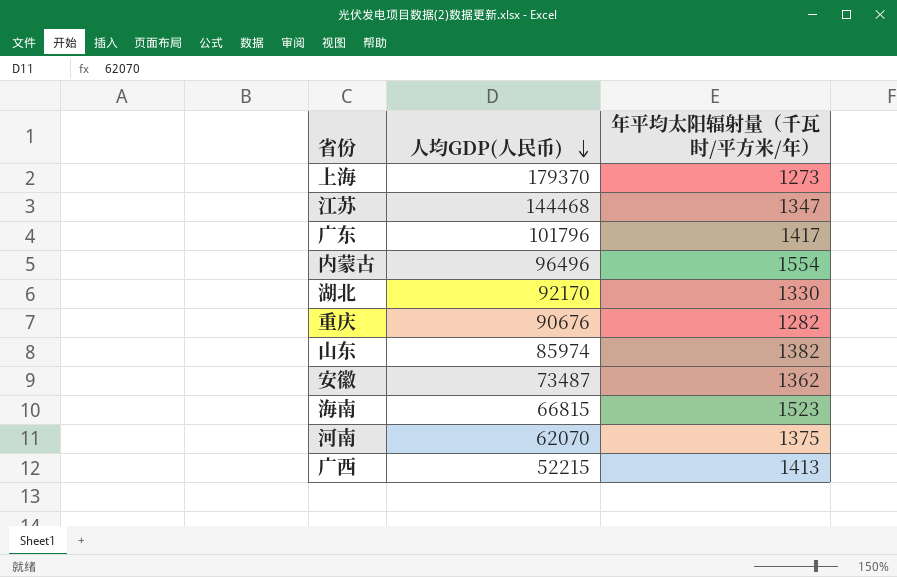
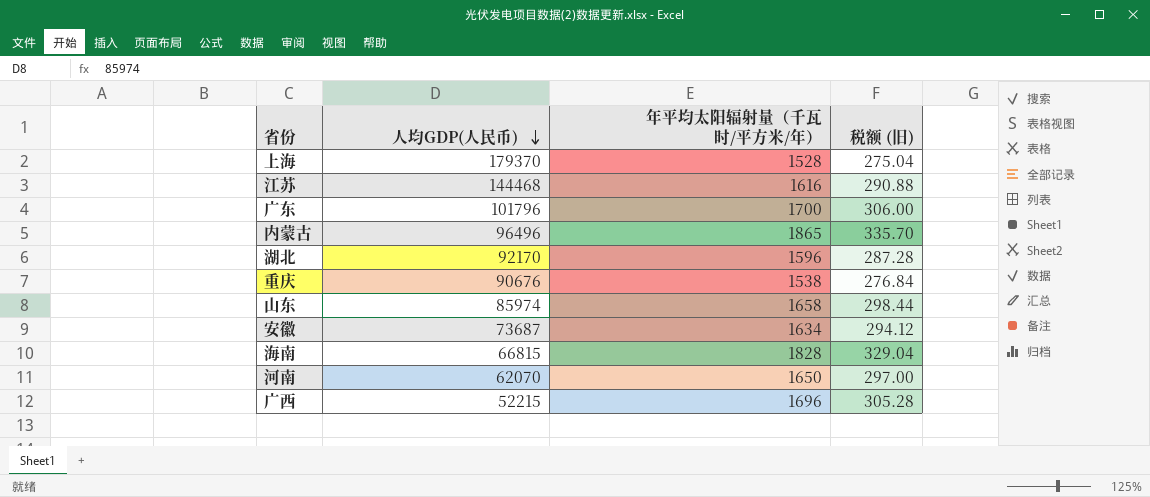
column 税额 (旧) | formula: none -> [年平均太阳辐射量（千瓦时/平方米/年）] * 0.18
上海 | 年平均太阳辐射量（千瓦时/平方米/年）: 1273 -> 1528
江苏 | 年平均太阳辐射量（千瓦时/平方米/年）: 1347 -> 1616
广东 | 年平均太阳辐射量（千瓦时/平方米/年）: 1417 -> 1700
内蒙古 | 年平均太阳辐射量（千瓦时/平方米/年）: 1554 -> 1865
湖北 | 年平均太阳辐射量（千瓦时/平方米/年）: 1330 -> 1596
重庆 | 年平均太阳辐射量（千瓦时/平方米/年）: 1282 -> 1538
山东 | 年平均太阳辐射量（千瓦时/平方米/年）: 1382 -> 1658
安徽 | 人均GDP(人民币): 73487 -> 73687
安徽 | 年平均太阳辐射量（千瓦时/平方米/年）: 1362 -> 1634
海南 | 年平均太阳辐射量（千瓦时/平方米/年）: 1523 -> 1828
河南 | 年平均太阳辐射量（千瓦时/平方米/年）: 1375 -> 1650
广西 | 年平均太阳辐射量（千瓦时/平方米/年）: 1413 -> 1696

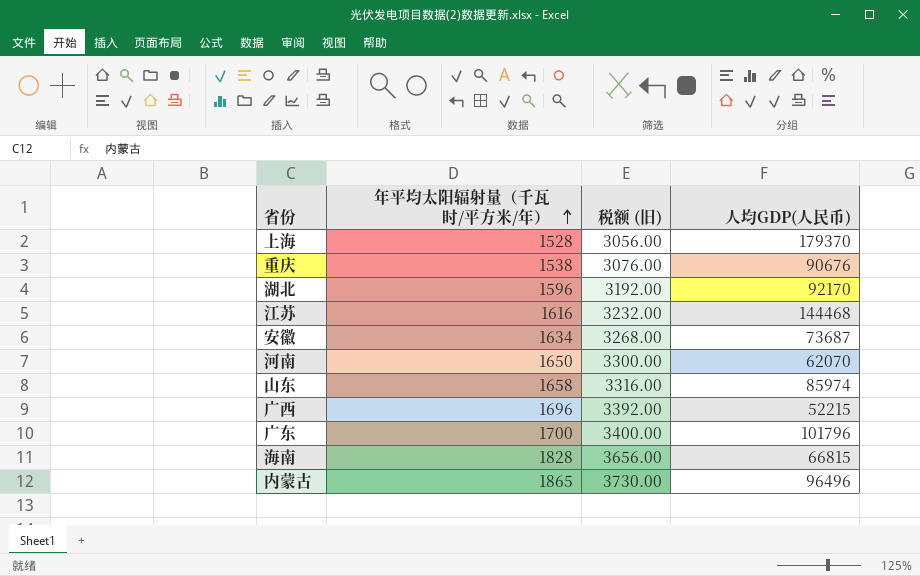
row order: 人均GDP(人民币) descending -> 年平均太阳辐射量（千瓦时/平方米/年） ascending
column 税额 (旧) | formula: [年平均太阳辐射量（千瓦时/平方米/年）] * 0.18 -> [年平均太阳辐射量（千瓦时/平方米/年）] * 2
column 人均GDP(人民币) | position: 2 -> 4

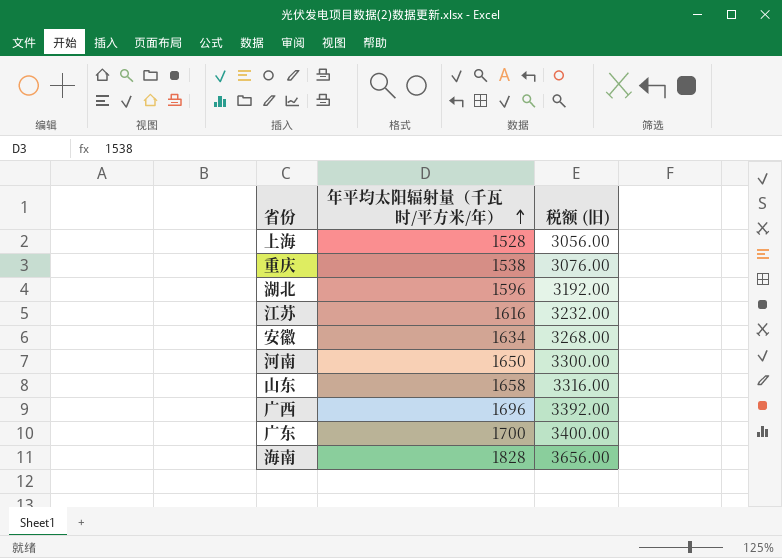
column 人均GDP(人民币) | position: 4 -> none
row 内蒙古: 1865 | 3730.00 | 96496 -> none

